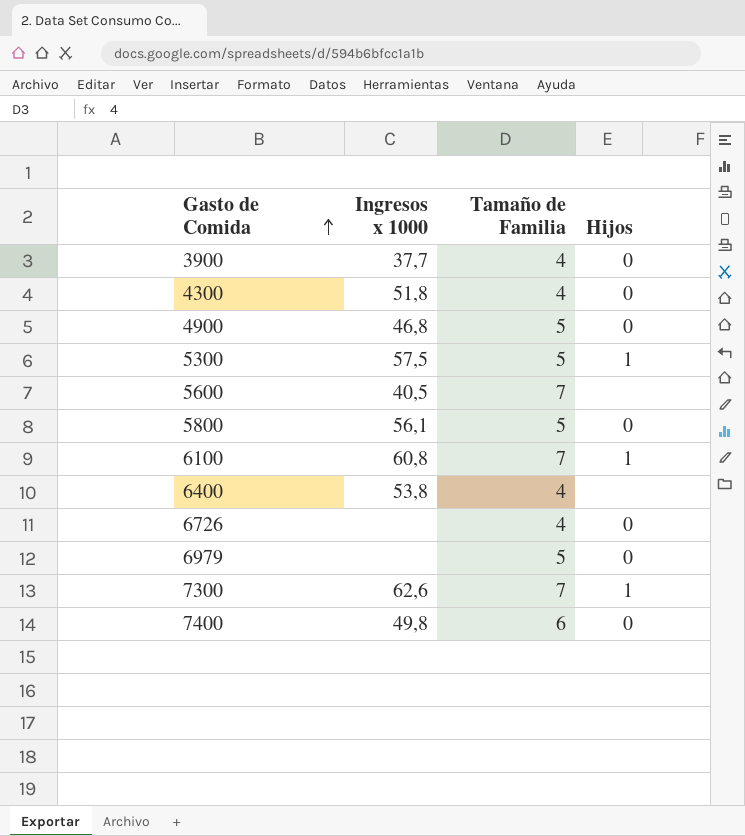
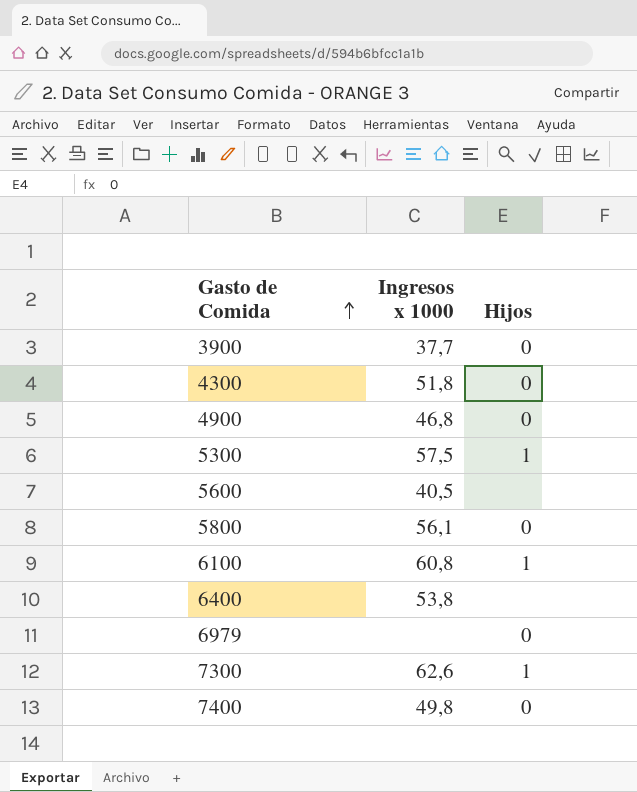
column Tamaño de Familia | position: 3 -> none
row 6726: none | 4 | 0 -> none

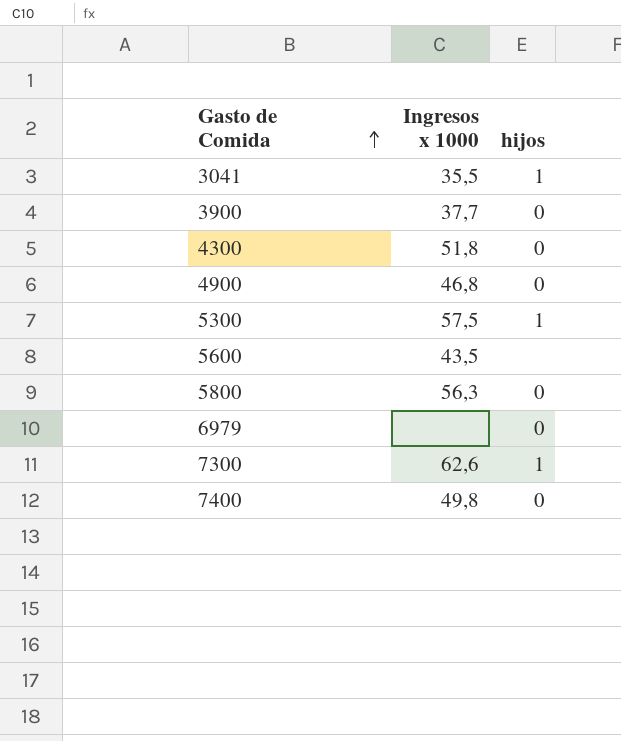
column name: Hijos -> hijos
row 6100: 60,8 | 1 -> none
row 6400: 53,8 | none -> none
row 3041: none -> 35,5 | 1
5600 | Ingresos x 1000: 40,5 -> 43,5
5800 | Ingresos x 1000: 56,1 -> 56,3

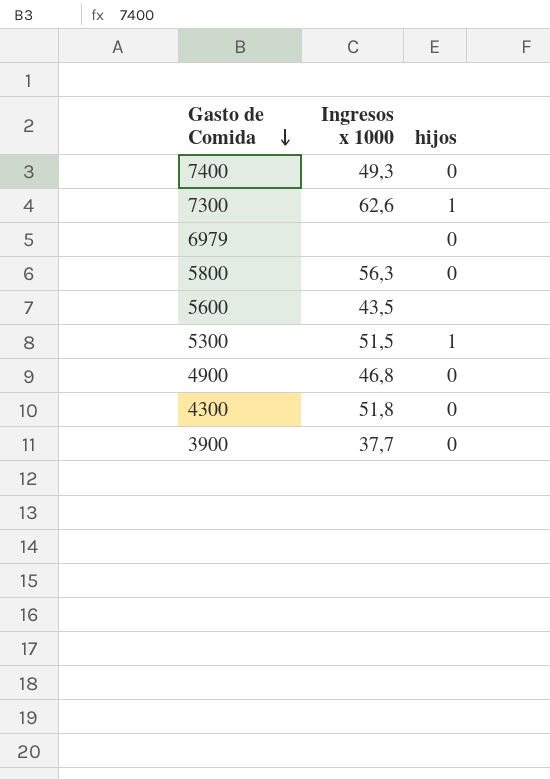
row order: Gasto de Comida ascending -> Gasto de Comida descending
row 3041: 35,5 | 1 -> none
7400 | Ingresos x 1000: 49,8 -> 49,3
5300 | Ingresos x 1000: 57,5 -> 51,5

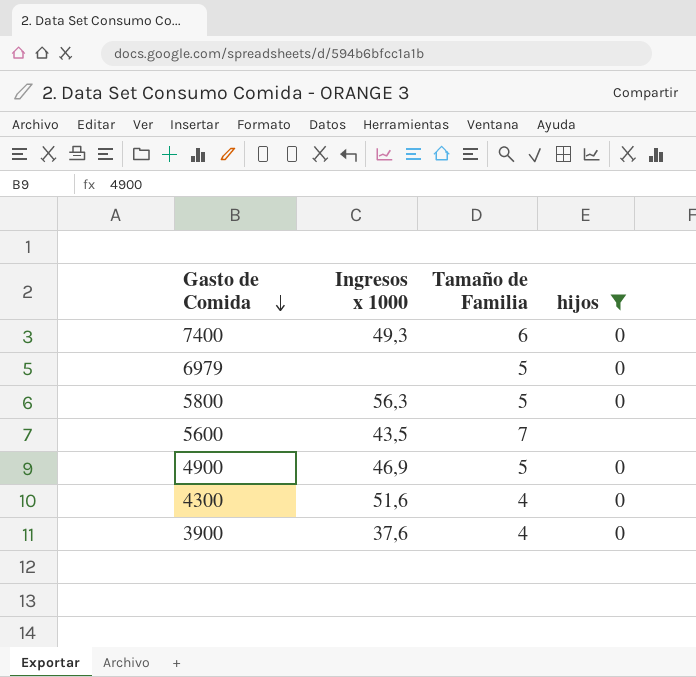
filter: none -> hijos != 1
column Tamaño de Familia | position: none -> 3
4900 | Ingresos x 1000: 46,8 -> 46,9
4300 | Ingresos x 1000: 51,8 -> 51,6
3900 | Ingresos x 1000: 37,7 -> 37,6

